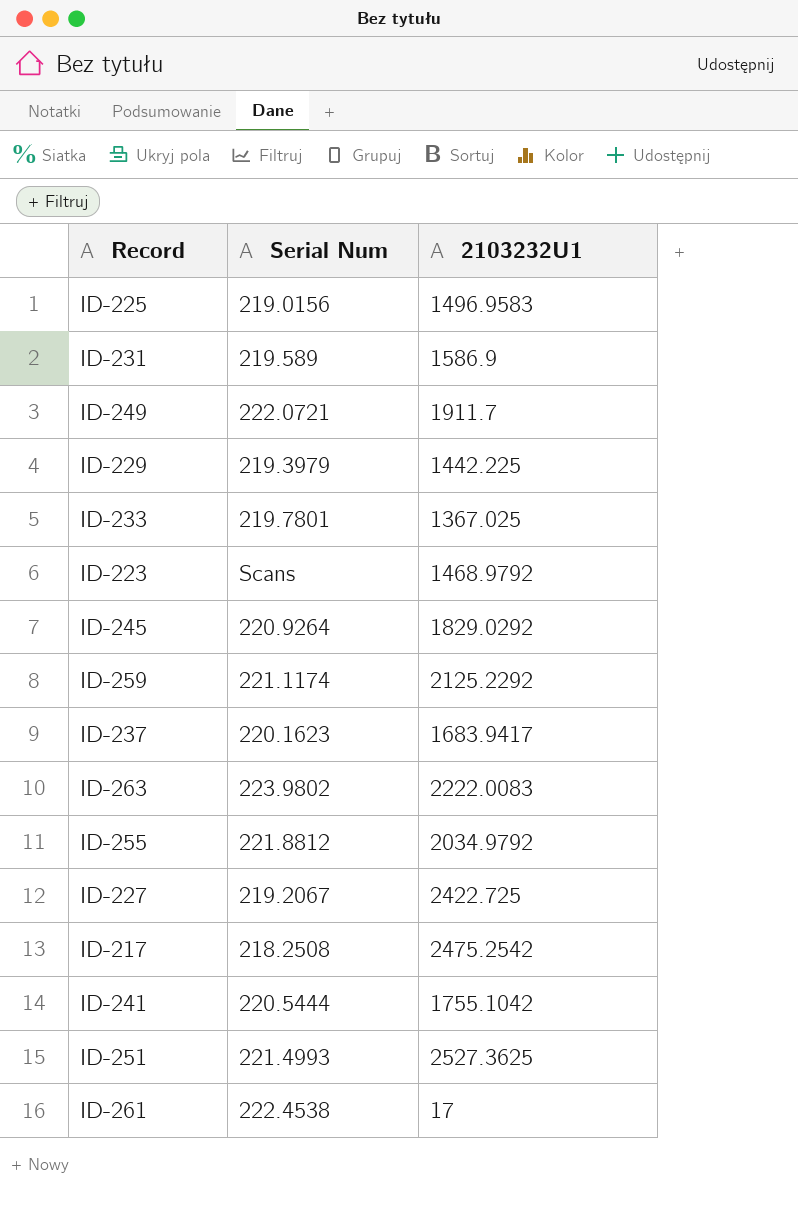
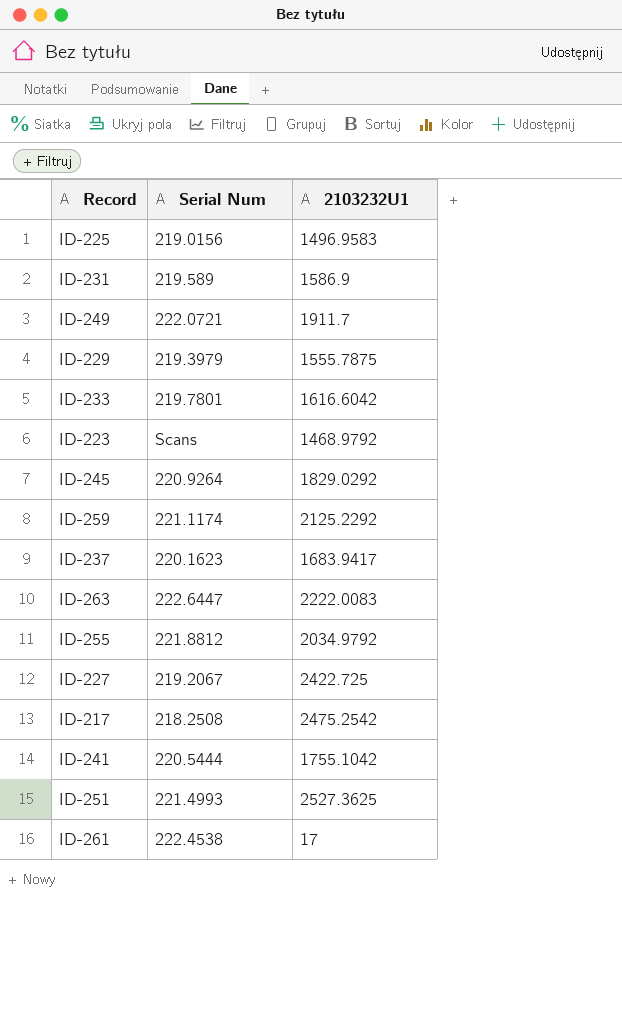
ID-229 | 2103232U1: 1442.225 -> 1555.7875
ID-233 | 2103232U1: 1367.025 -> 1616.6042
ID-263 | Serial Num: 223.9802 -> 222.6447

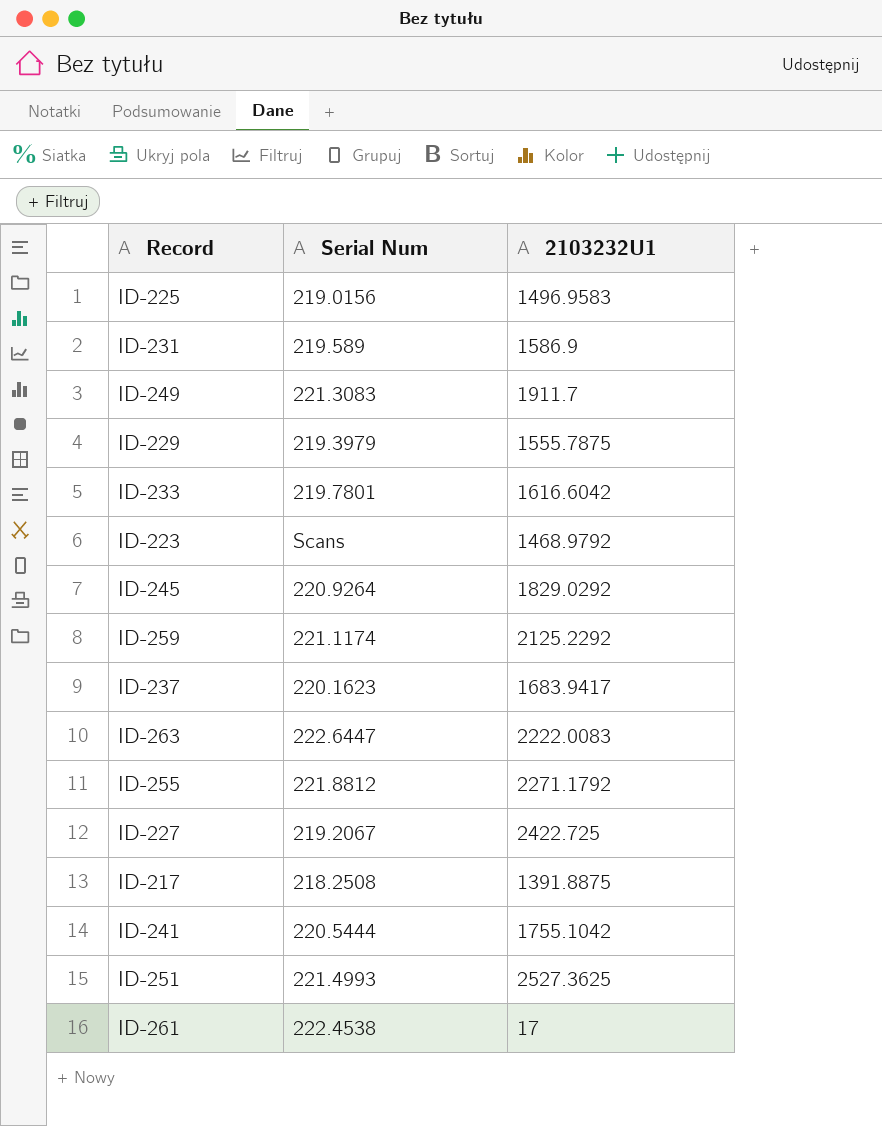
ID-249 | Serial Num: 222.0721 -> 221.3083
ID-255 | 2103232U1: 2034.9792 -> 2271.1792
ID-217 | 2103232U1: 2475.2542 -> 1391.8875

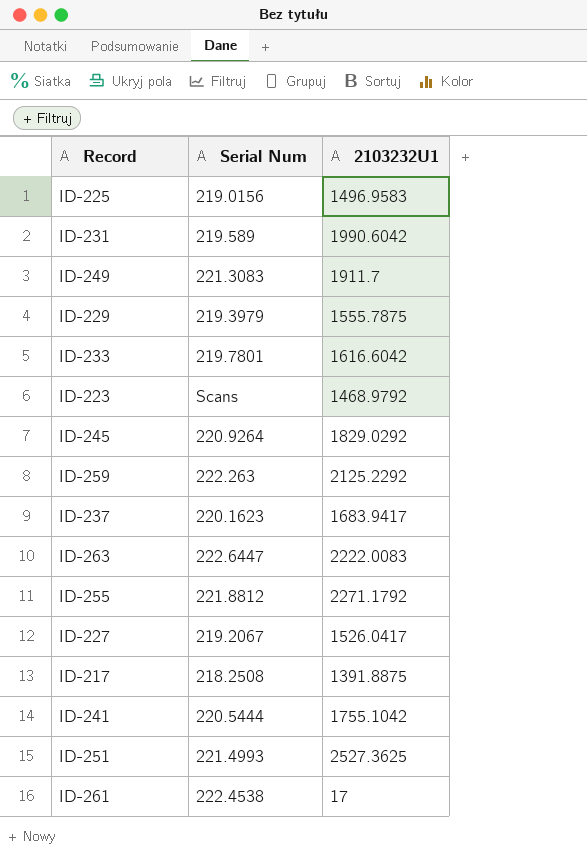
ID-231 | 2103232U1: 1586.9 -> 1990.6042
ID-259 | Serial Num: 221.1174 -> 222.263
ID-227 | 2103232U1: 2422.725 -> 1526.0417

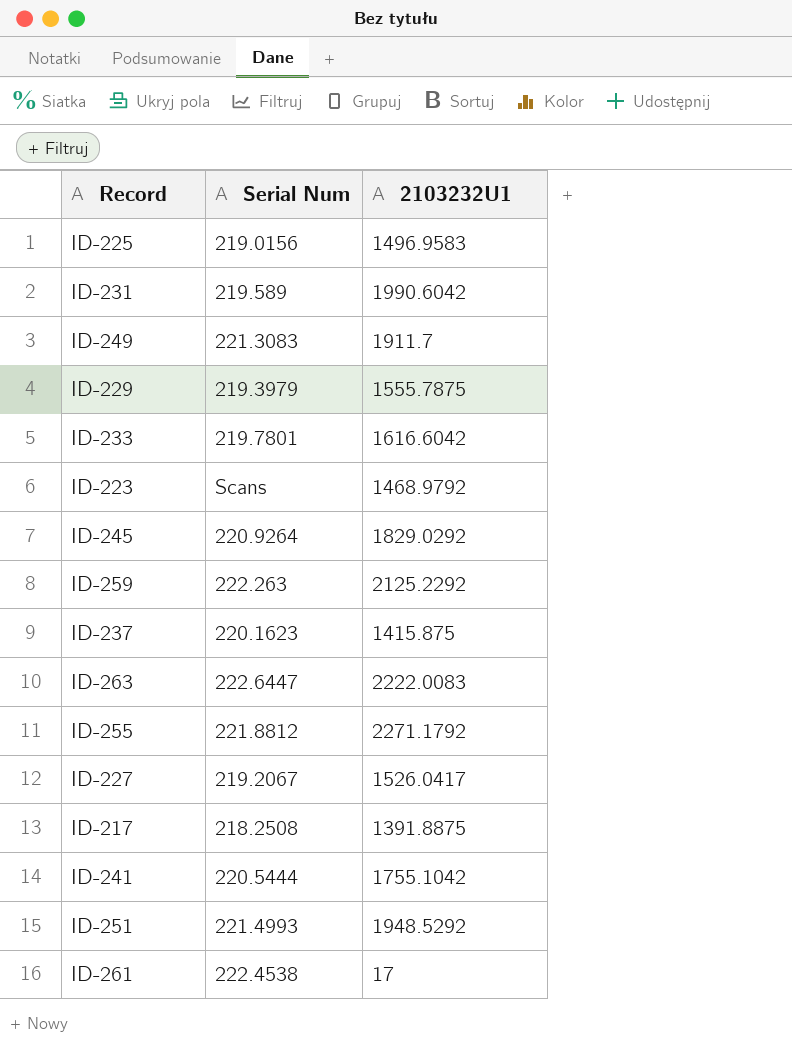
ID-237 | 2103232U1: 1683.9417 -> 1415.875
ID-251 | 2103232U1: 2527.3625 -> 1948.5292

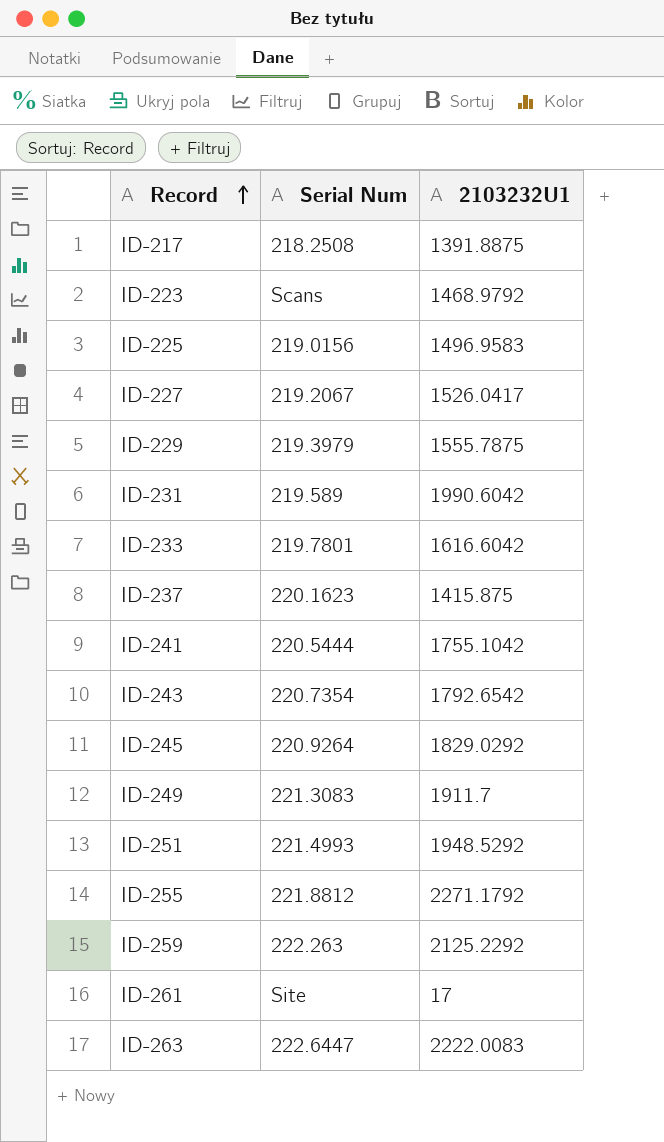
row order: none -> Record ascending
row ID-243: none -> 220.7354 | 1792.6542
ID-261 | Serial Num: 222.4538 -> Site

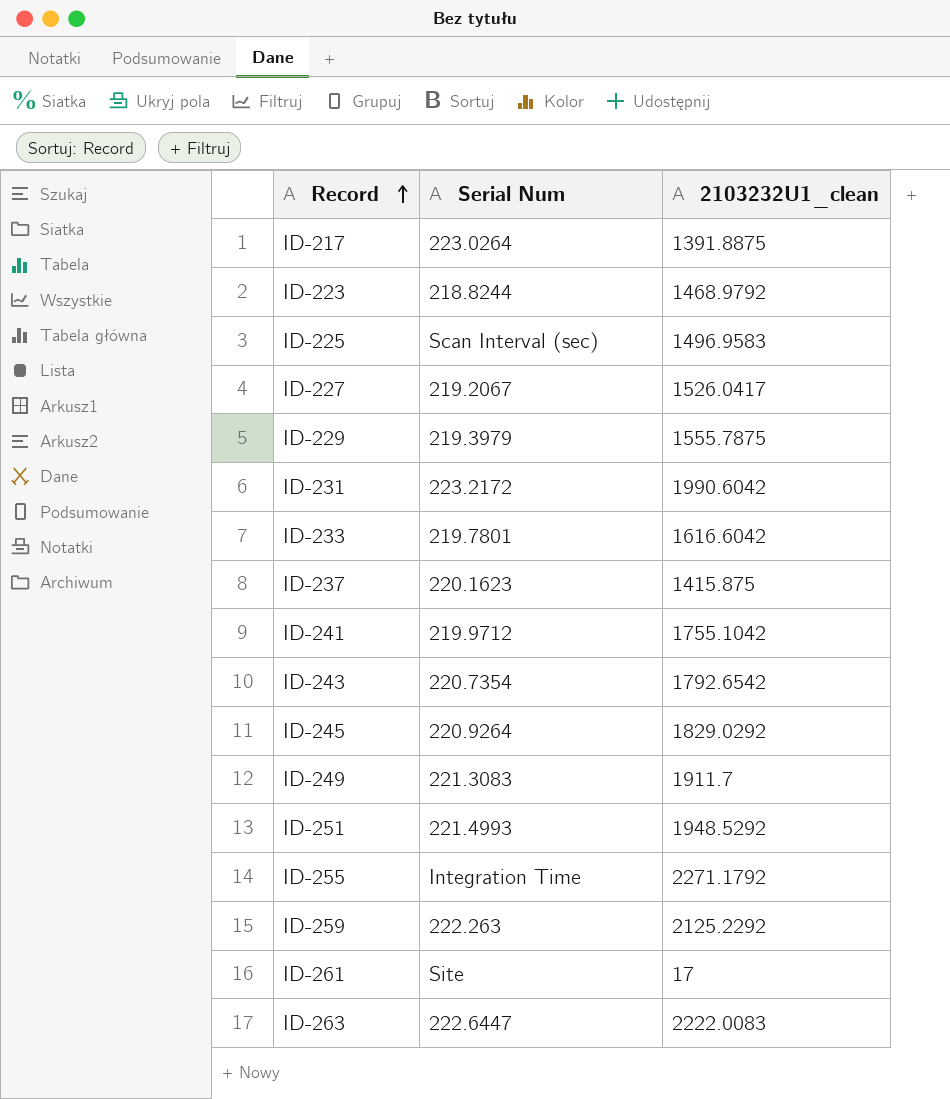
column name: 2103232U1 -> 2103232U1_clean
ID-217 | Serial Num: 218.2508 -> 223.0264
ID-223 | Serial Num: Scans -> 218.8244
ID-225 | Serial Num: 219.0156 -> Scan Interval (sec)
ID-231 | Serial Num: 219.589 -> 223.2172
ID-241 | Serial Num: 220.5444 -> 219.9712
ID-255 | Serial Num: 221.8812 -> Integration Time

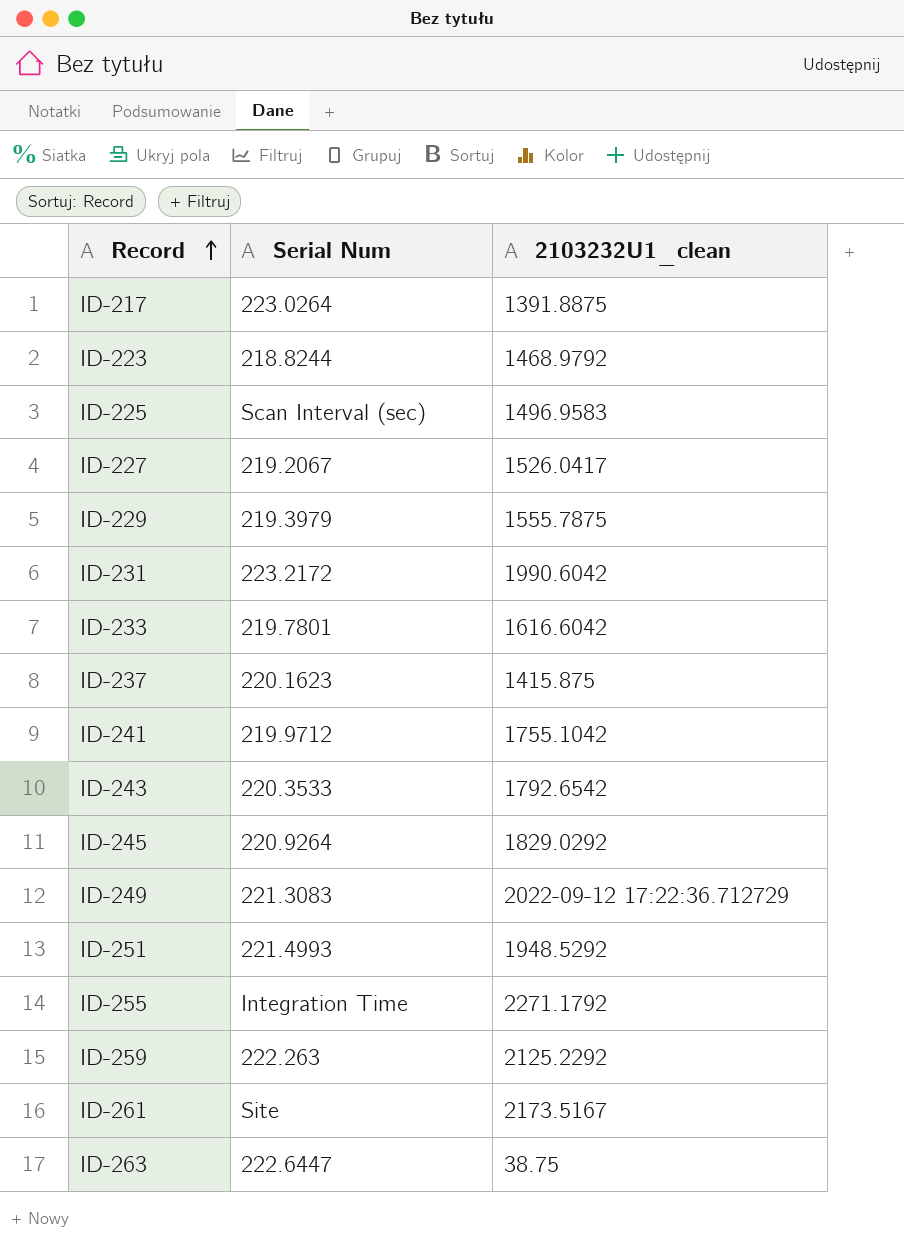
ID-243 | Serial Num: 220.7354 -> 220.3533
ID-249 | 2103232U1_clean: 1911.7 -> 2022-09-12 17:22:36.712729
ID-261 | 2103232U1_clean: 17 -> 2173.5167
ID-263 | 2103232U1_clean: 2222.0083 -> 38.75

